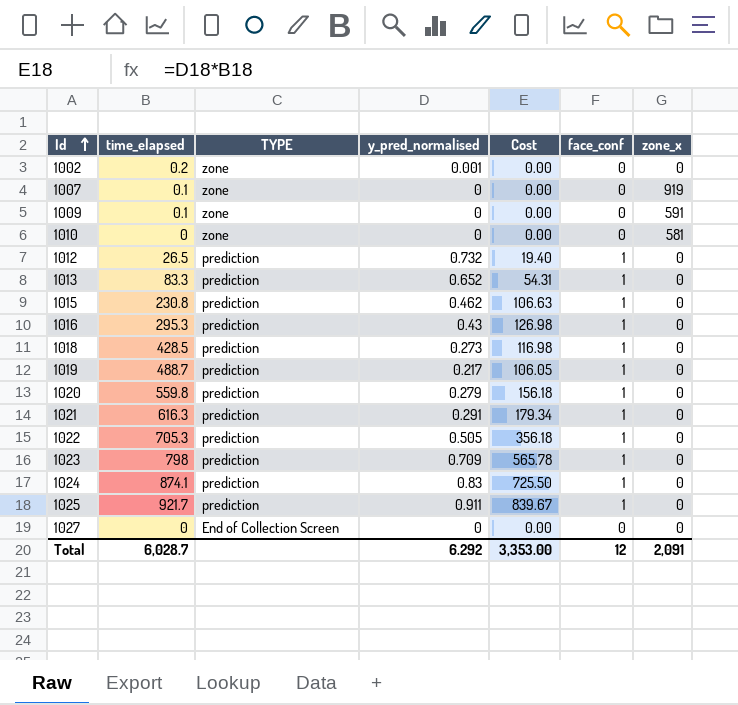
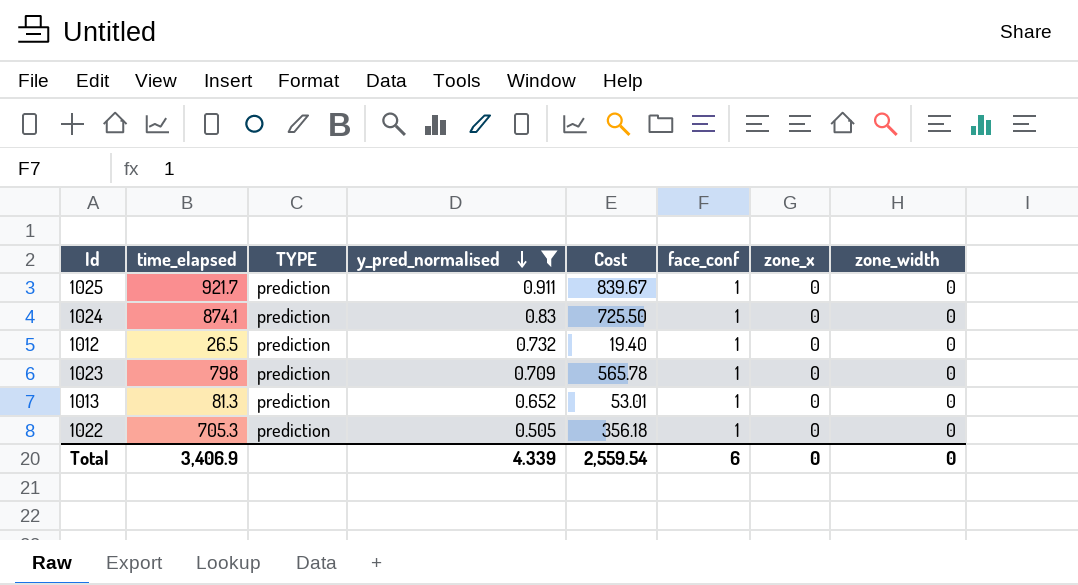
filter: none -> y_pred_normalised >= 0.505
row order: Id ascending -> y_pred_normalised descending
column zone_width | position: none -> 8
1013 | time_elapsed: 83.3 -> 81.3
1013 | Cost: 54.31 -> 53.01
Total | time_elapsed: 6,028.7 -> 3,406.9
Total | y_pred_normalised: 6.292 -> 4.339
Total | Cost: 3,353.00 -> 2,559.54
Total | face_conf: 12 -> 6
Total | zone_x: 2,091 -> 0

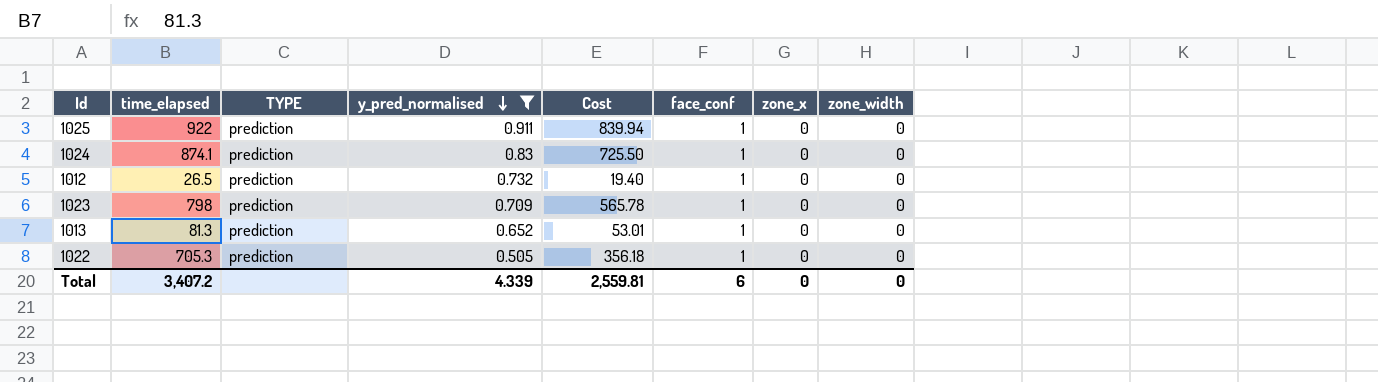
1025 | time_elapsed: 921.7 -> 922
1025 | Cost: 839.67 -> 839.94
Total | time_elapsed: 3,406.9 -> 3,407.2
Total | Cost: 2,559.54 -> 2,559.81

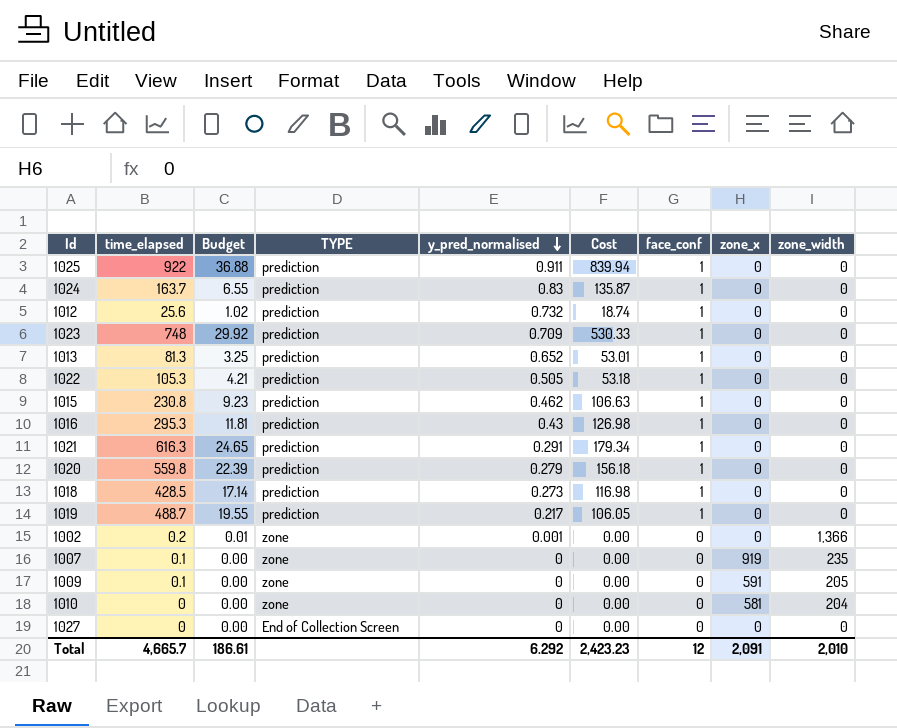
filter: y_pred_normalised >= 0.505 -> none
column Budget | formula: none -> [time_elapsed] * 0.04
1024 | time_elapsed: 874.1 -> 163.7
1024 | Cost: 725.50 -> 135.87
1012 | time_elapsed: 26.5 -> 25.6
1012 | Cost: 19.40 -> 18.74
1023 | time_elapsed: 798 -> 748
1023 | Cost: 565.78 -> 530.33
1022 | time_elapsed: 705.3 -> 105.3
1022 | Cost: 356.18 -> 53.18
Total | time_elapsed: 3,407.2 -> 4,665.7
Total | y_pred_normalised: 4.339 -> 6.292
Total | Cost: 2,559.81 -> 2,423.23
Total | face_conf: 6 -> 12
Total | zone_x: 0 -> 2,091
Total | zone_width: 0 -> 2,010

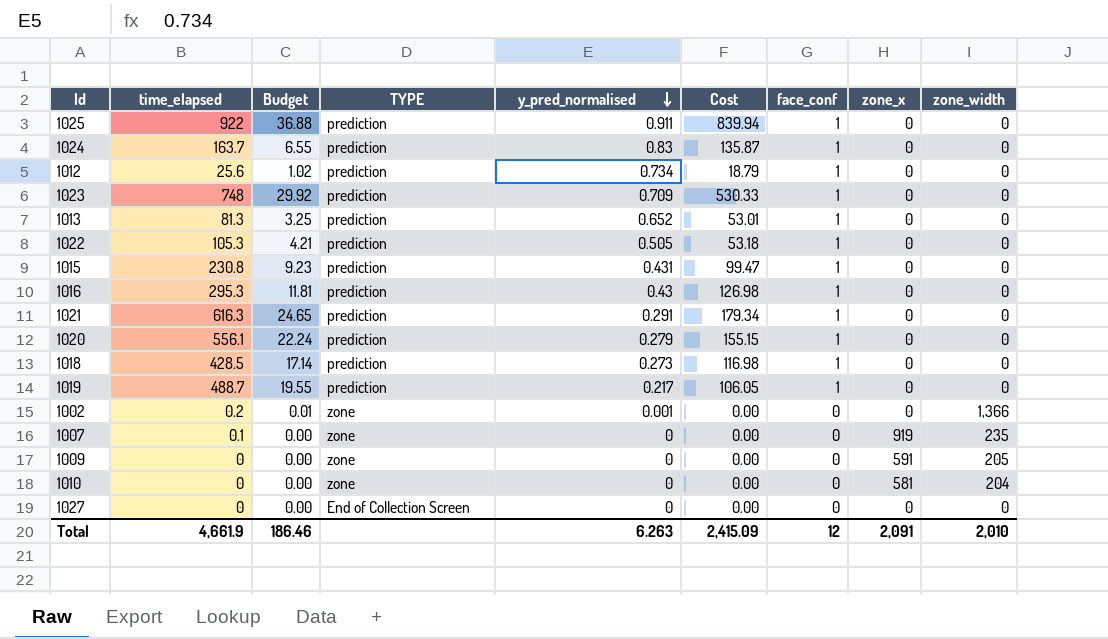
1012 | y_pred_normalised: 0.732 -> 0.734
1012 | Cost: 18.74 -> 18.79
1015 | y_pred_normalised: 0.462 -> 0.431
1015 | Cost: 106.63 -> 99.47
1020 | time_elapsed: 559.8 -> 556.1
1020 | Budget: 22.39 -> 22.24
1020 | Cost: 156.18 -> 155.15
1009 | time_elapsed: 0.1 -> 0
Total | time_elapsed: 4,665.7 -> 4,661.9
Total | Budget: 186.61 -> 186.46
Total | y_pred_normalised: 6.292 -> 6.263
Total | Cost: 2,423.23 -> 2,415.09

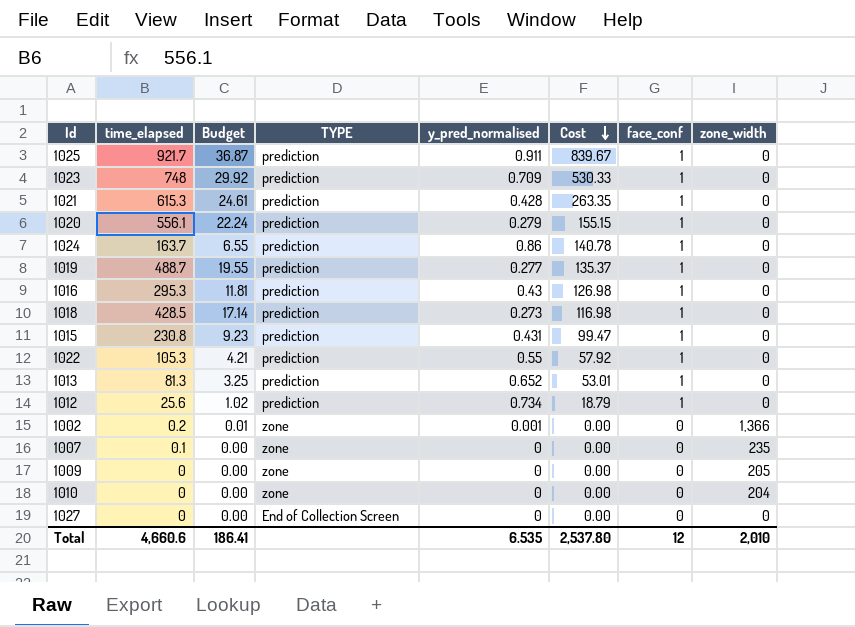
row order: y_pred_normalised descending -> Cost descending
column zone_x | position: 8 -> none
1025 | time_elapsed: 922 -> 921.7
1025 | Budget: 36.88 -> 36.87
1025 | Cost: 839.94 -> 839.67
1021 | time_elapsed: 616.3 -> 615.3
1021 | Budget: 24.65 -> 24.61
1021 | y_pred_normalised: 0.291 -> 0.428
1021 | Cost: 179.34 -> 263.35
1024 | y_pred_normalised: 0.83 -> 0.86
1024 | Cost: 135.87 -> 140.78
1019 | y_pred_normalised: 0.217 -> 0.277
1019 | Cost: 106.05 -> 135.37
1022 | y_pred_normalised: 0.505 -> 0.55
1022 | Cost: 53.18 -> 57.92
Total | time_elapsed: 4,661.9 -> 4,660.6
Total | Budget: 186.46 -> 186.41
Total | y_pred_normalised: 6.263 -> 6.535
Total | Cost: 2,415.09 -> 2,537.80

